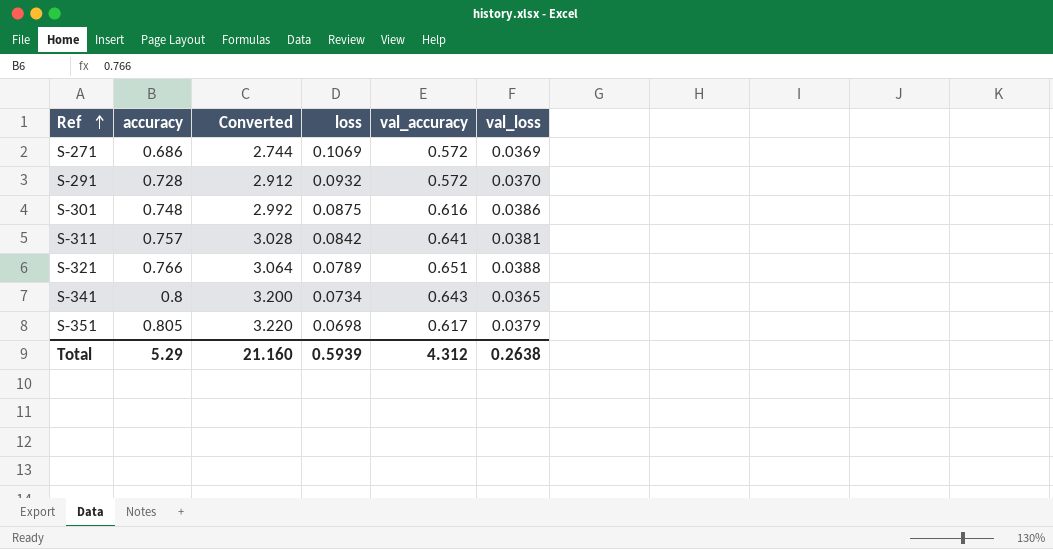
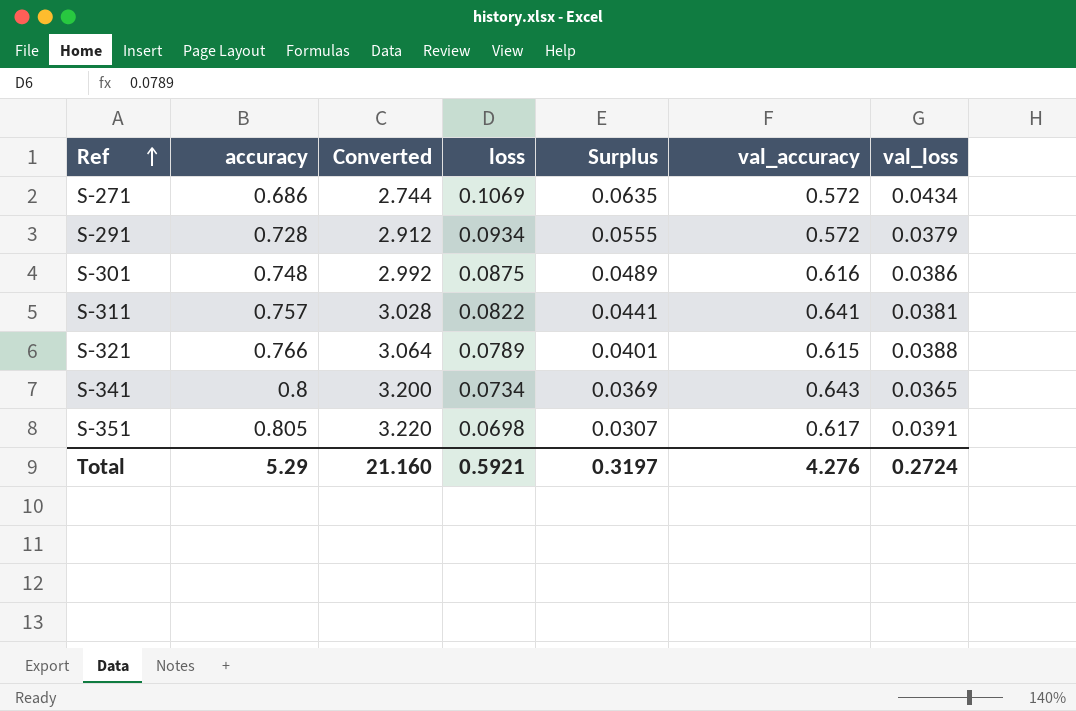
column Surplus | formula: none -> [loss] - [val_loss]
S-271 | val_loss: 0.0369 -> 0.0434
S-291 | loss: 0.0932 -> 0.0934
S-291 | val_loss: 0.0370 -> 0.0379
S-311 | loss: 0.0842 -> 0.0822
S-321 | val_accuracy: 0.651 -> 0.615
S-351 | val_loss: 0.0379 -> 0.0391
Total | loss: 0.5939 -> 0.5921
Total | val_accuracy: 4.312 -> 4.276
Total | val_loss: 0.2638 -> 0.2724

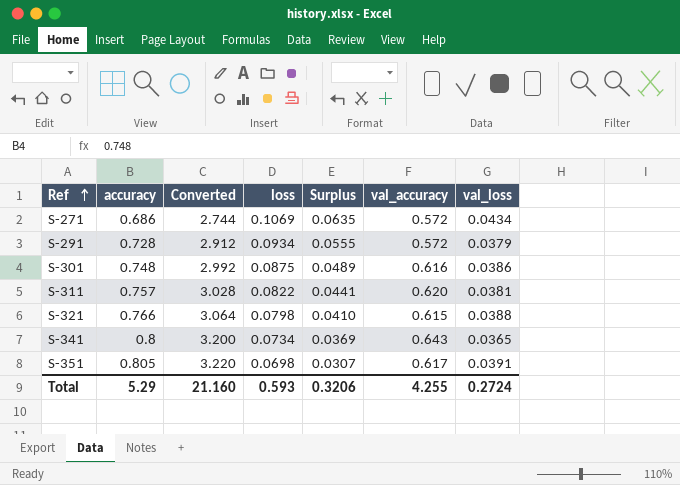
S-311 | val_accuracy: 0.641 -> 0.620
S-321 | loss: 0.0789 -> 0.0798
S-321 | Surplus: 0.0401 -> 0.0410
Total | loss: 0.5921 -> 0.593
Total | Surplus: 0.3197 -> 0.3206
Total | val_accuracy: 4.276 -> 4.255

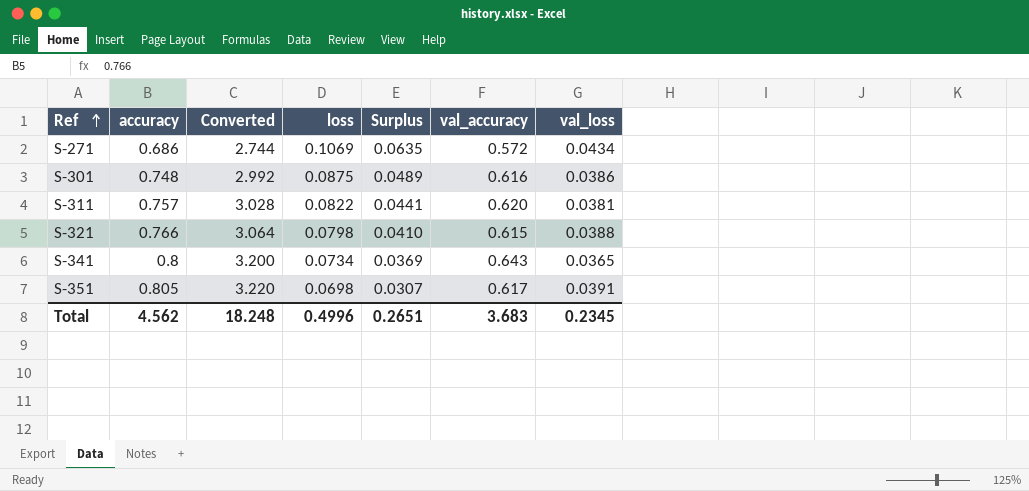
row S-291: 0.728 | 2.912 | 0.0934 | 0.0555 | 0.572 | 0.0379 -> none
Total | accuracy: 5.29 -> 4.562
Total | Converted: 21.160 -> 18.248
Total | loss: 0.593 -> 0.4996
Total | Surplus: 0.3206 -> 0.2651
Total | val_accuracy: 4.255 -> 3.683
Total | val_loss: 0.2724 -> 0.2345

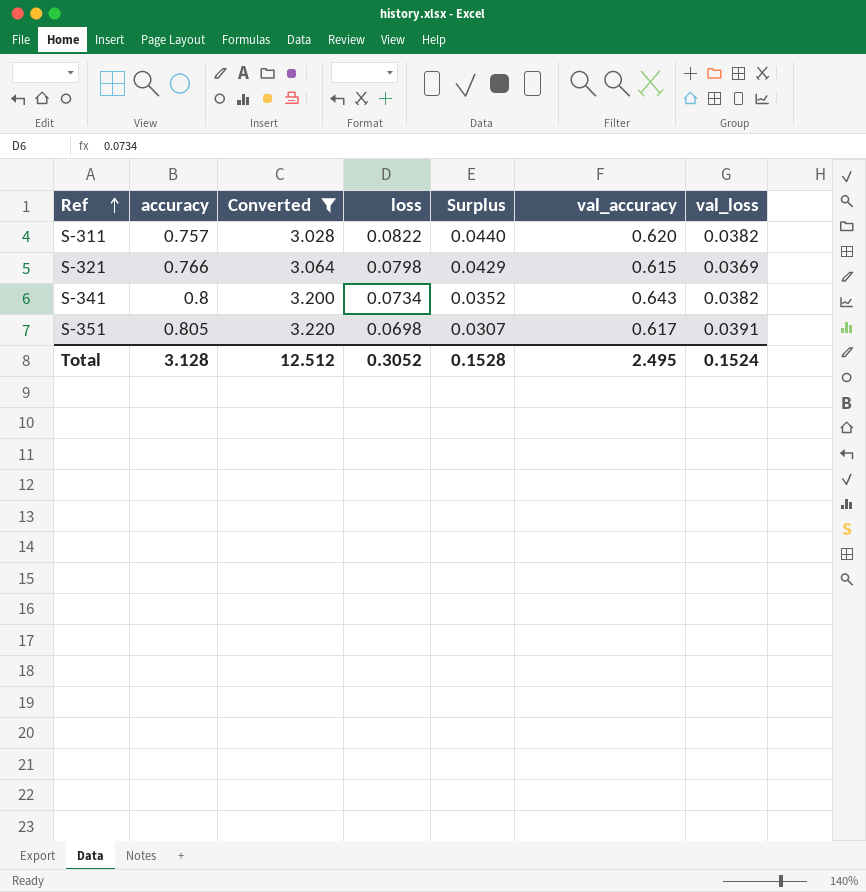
filter: none -> Converted >= 3.028
S-311 | Surplus: 0.0441 -> 0.0440
S-311 | val_loss: 0.0381 -> 0.0382
S-321 | Surplus: 0.0410 -> 0.0429
S-321 | val_loss: 0.0388 -> 0.0369
S-341 | Surplus: 0.0369 -> 0.0352
S-341 | val_loss: 0.0365 -> 0.0382
Total | accuracy: 4.562 -> 3.128
Total | Converted: 18.248 -> 12.512
Total | loss: 0.4996 -> 0.3052
Total | Surplus: 0.2651 -> 0.1528
Total | val_accuracy: 3.683 -> 2.495
Total | val_loss: 0.2345 -> 0.1524

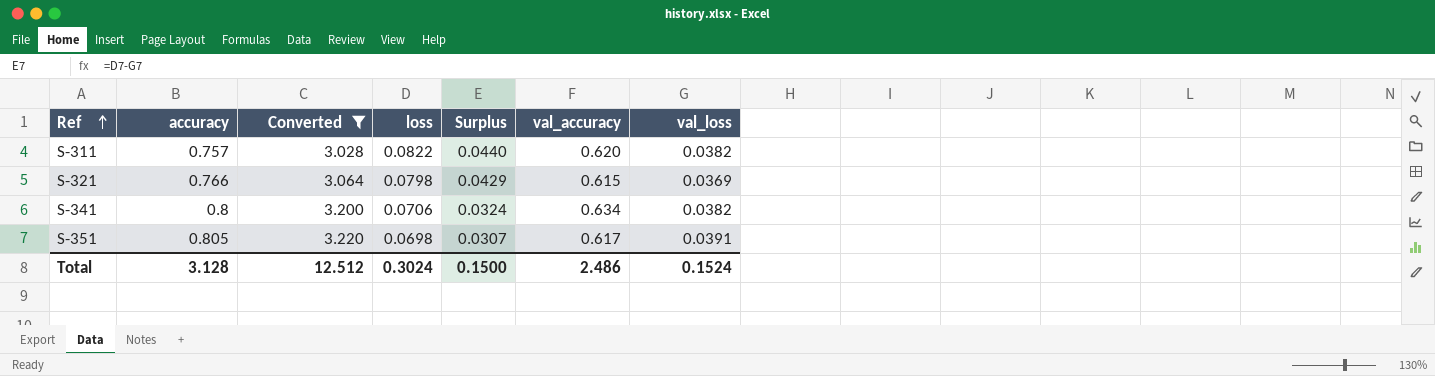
S-341 | loss: 0.0734 -> 0.0706
S-341 | Surplus: 0.0352 -> 0.0324
S-341 | val_accuracy: 0.643 -> 0.634
Total | loss: 0.3052 -> 0.3024
Total | Surplus: 0.1528 -> 0.1500
Total | val_accuracy: 2.495 -> 2.486

